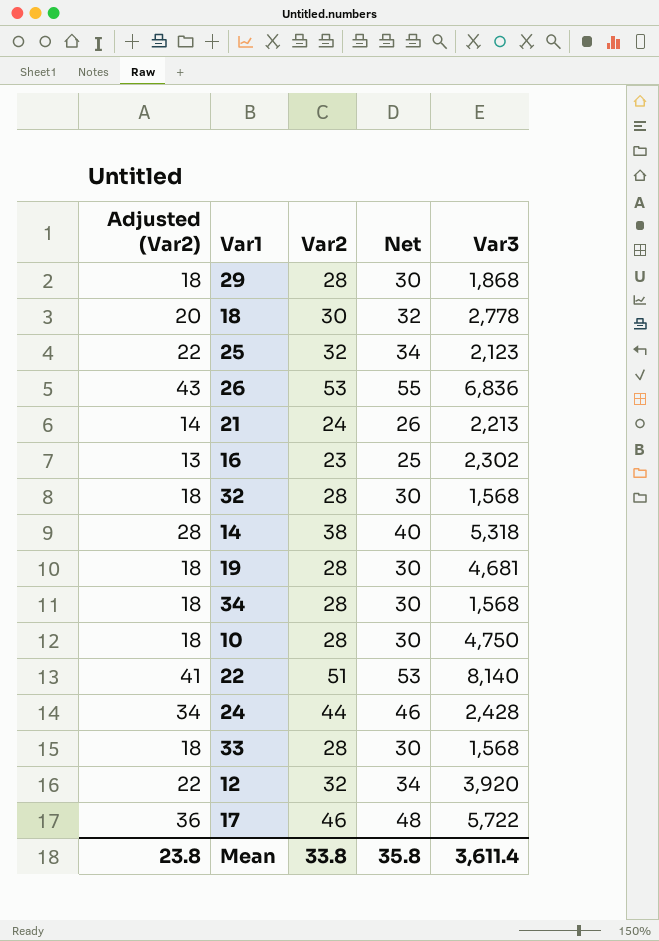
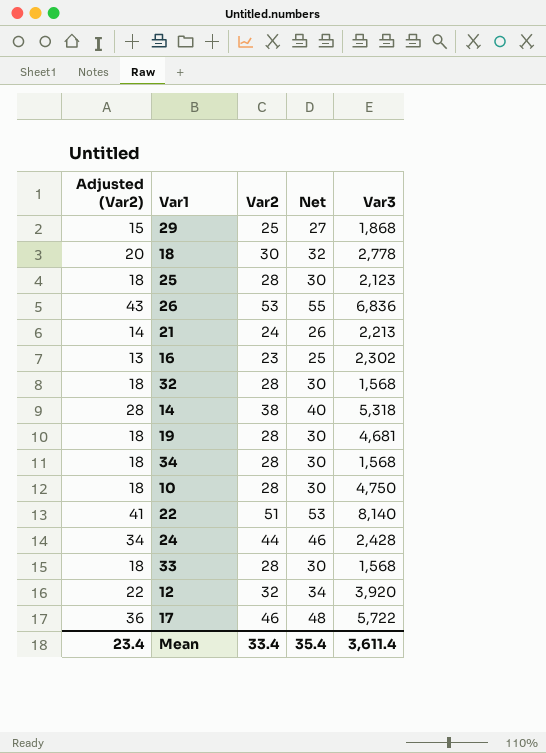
29 | Adjusted (Var2): 18 -> 15
29 | Var2: 28 -> 25
29 | Net: 30 -> 27
25 | Adjusted (Var2): 22 -> 18
25 | Var2: 32 -> 28
25 | Net: 34 -> 30
Mean | Adjusted (Var2): 23.8 -> 23.4
Mean | Var2: 33.8 -> 33.4
Mean | Net: 35.8 -> 35.4

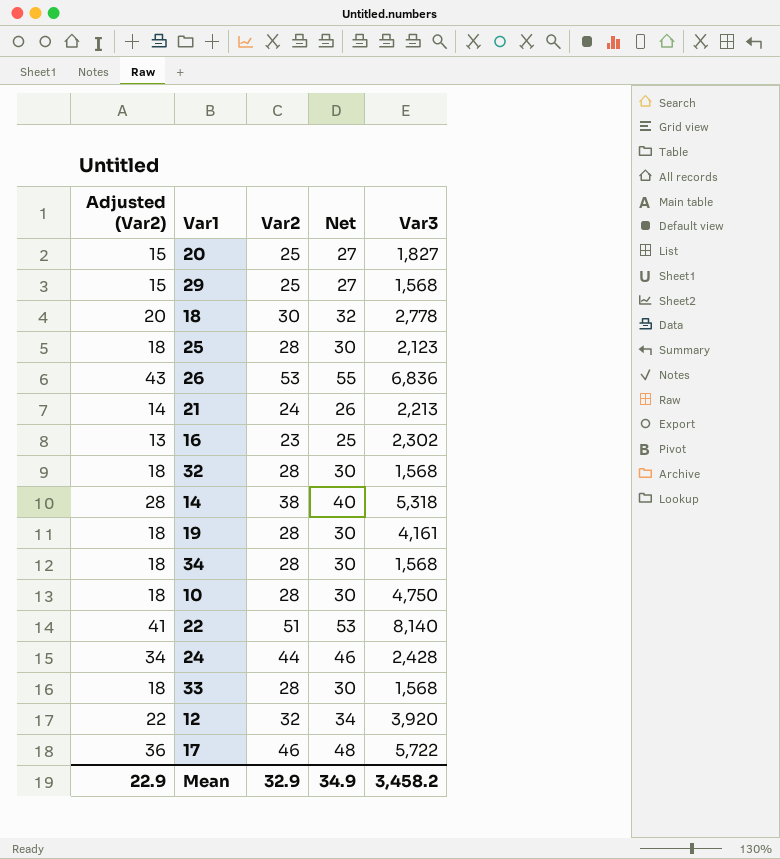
row 20: none -> 15 | 25 | 27 | 1,827
29 | Var3: 1,868 -> 1,568
19 | Var3: 4,681 -> 4,161
Mean | Adjusted (Var2): 23.4 -> 22.9
Mean | Var2: 33.4 -> 32.9
Mean | Net: 35.4 -> 34.9
Mean | Var3: 3,611.4 -> 3,458.2

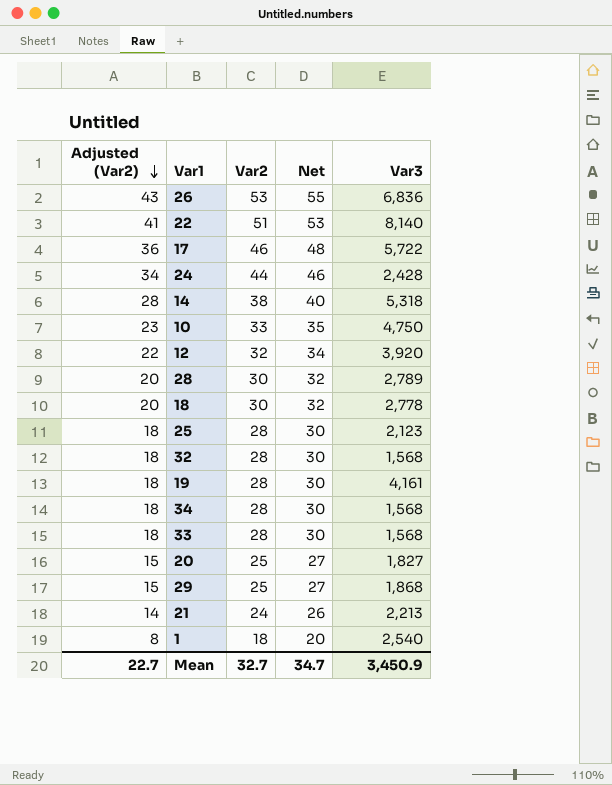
row order: none -> Adjusted (Var2) descending
row 16: 13 | 23 | 25 | 2,302 -> none
10 | Adjusted (Var2): 18 -> 23
10 | Var2: 28 -> 33
10 | Net: 30 -> 35
row 28: none -> 20 | 30 | 32 | 2,789
29 | Var3: 1,568 -> 1,868
row 1: none -> 8 | 18 | 20 | 2,540
Mean | Adjusted (Var2): 22.9 -> 22.7
Mean | Var2: 32.9 -> 32.7
Mean | Net: 34.9 -> 34.7
Mean | Var3: 3,458.2 -> 3,450.9

